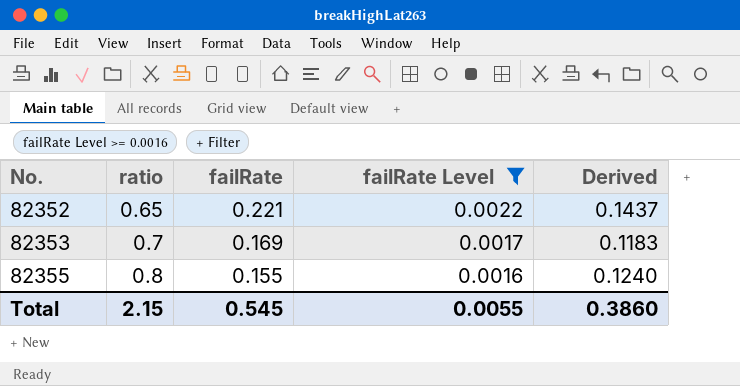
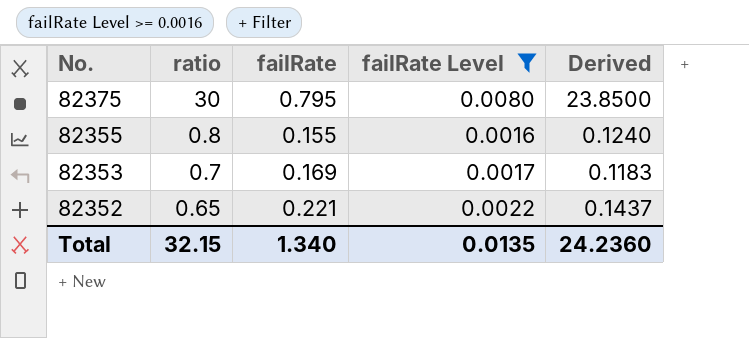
row order: No. ascending -> No. descending
row 82375: none -> 30 | 0.795 | 0.0080 | 23.8500
Total | ratio: 2.15 -> 32.15
Total | failRate: 0.545 -> 1.340
Total | failRate Level: 0.0055 -> 0.0135
Total | Derived: 0.3860 -> 24.2360

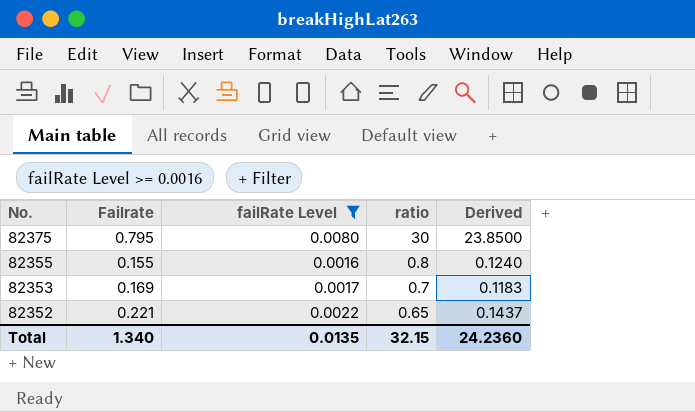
column name: failRate -> Failrate
column ratio | position: 2 -> 4

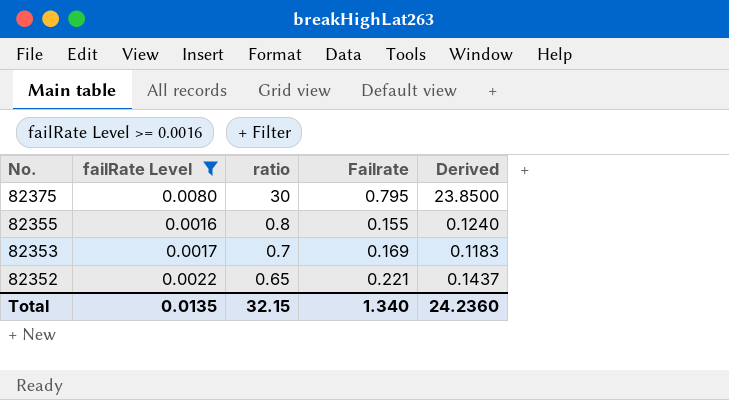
column Failrate | position: 2 -> 4

